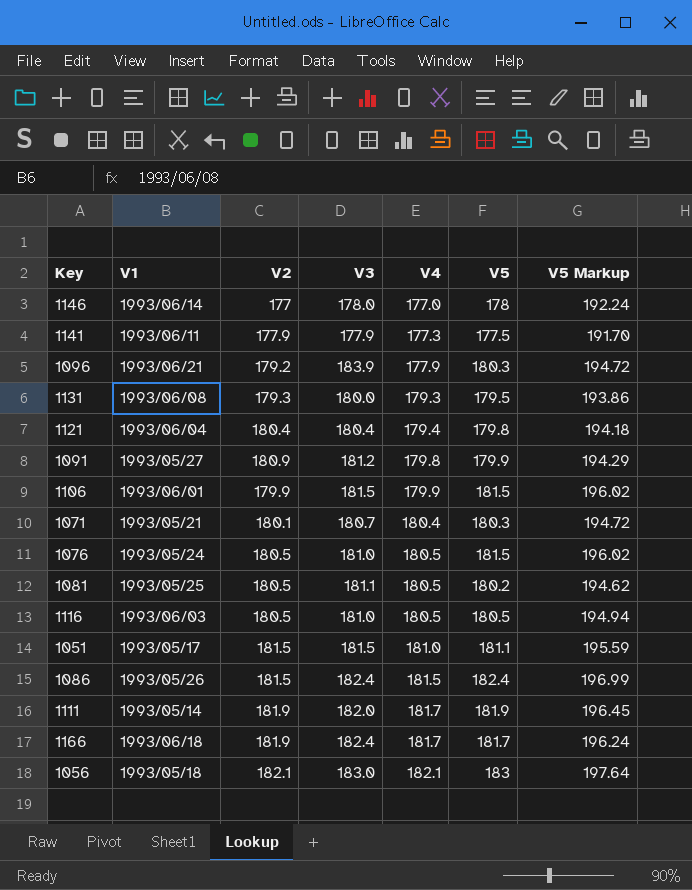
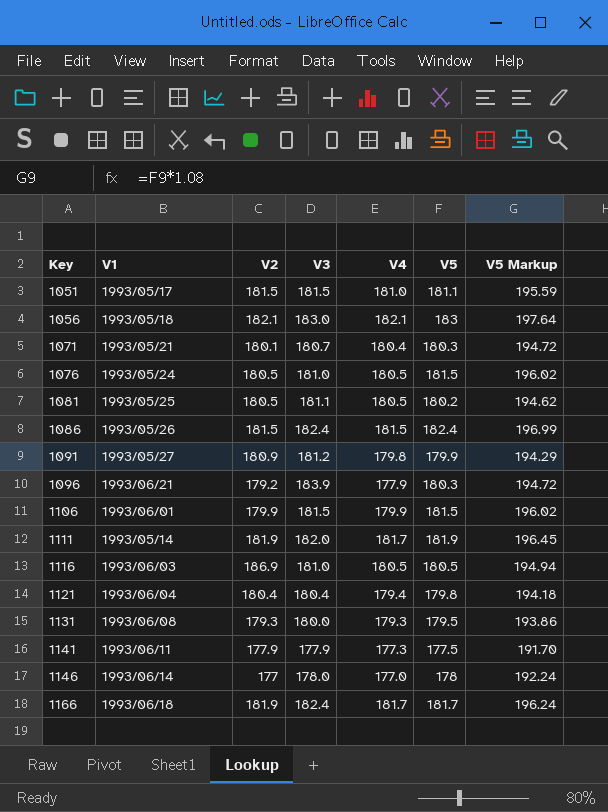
row order: V4 ascending -> Key ascending
1116 | V2: 180.5 -> 186.9

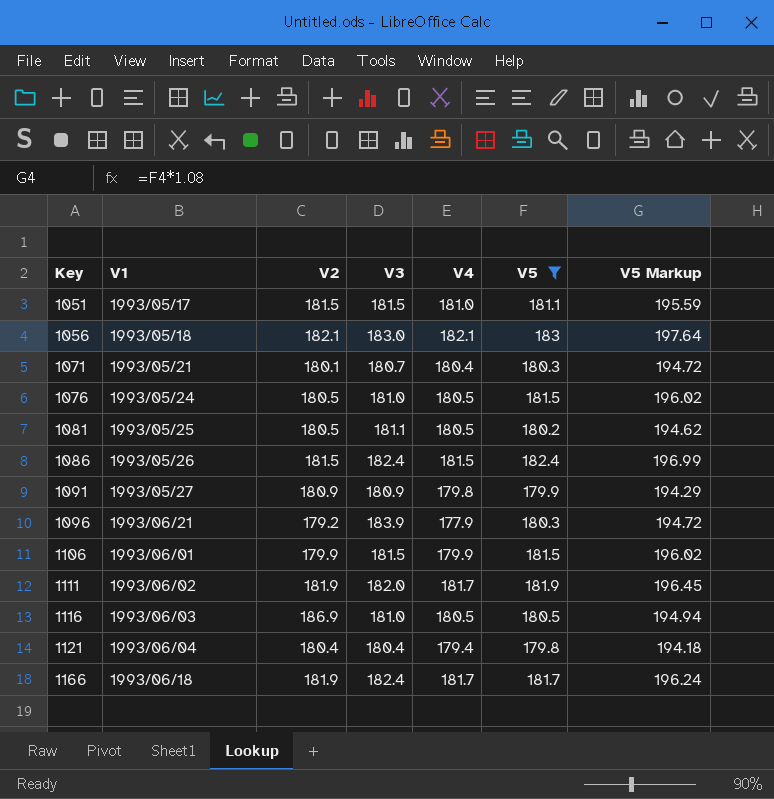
filter: none -> V5 >= 179.8
1091 | V3: 181.2 -> 180.9
1111 | V1: 1993/05/14 -> 1993/06/02

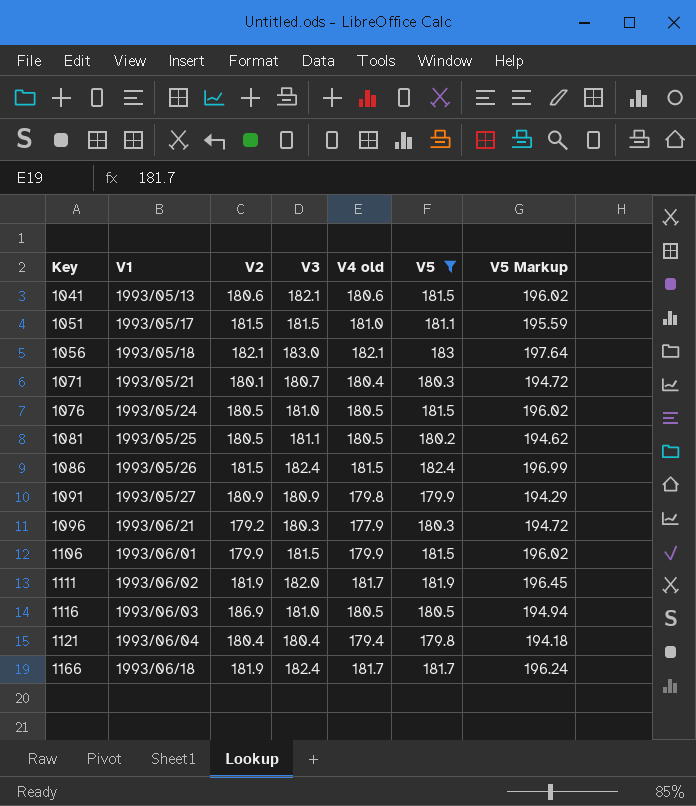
column name: V4 -> V4 old
row 1041: none -> 1993/05/13 | 180.6 | 182.1 | 180.6 | 181.5 | 196.02
1096 | V3: 183.9 -> 180.3

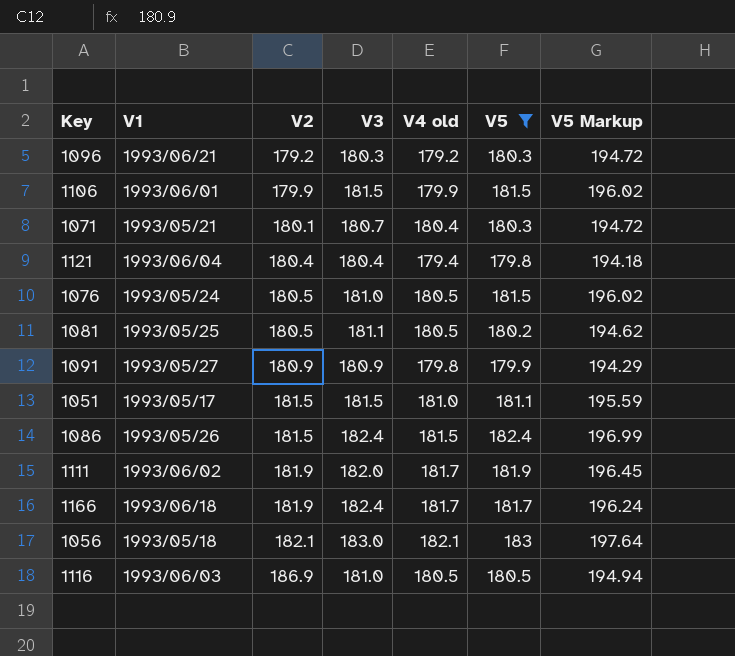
row order: Key ascending -> V2 ascending
row 1041: 1993/05/13 | 180.6 | 182.1 | 180.6 | 181.5 | 196.02 -> none
1096 | V4 old: 177.9 -> 179.2

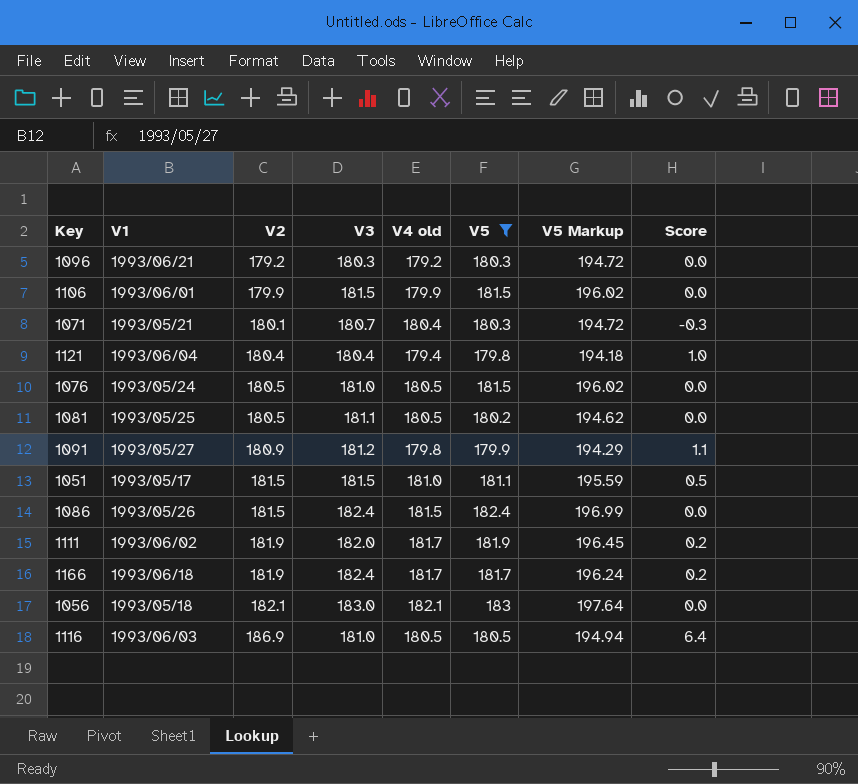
column Score | formula: none -> [V2] - [V4 old]
1091 | V3: 180.9 -> 181.2

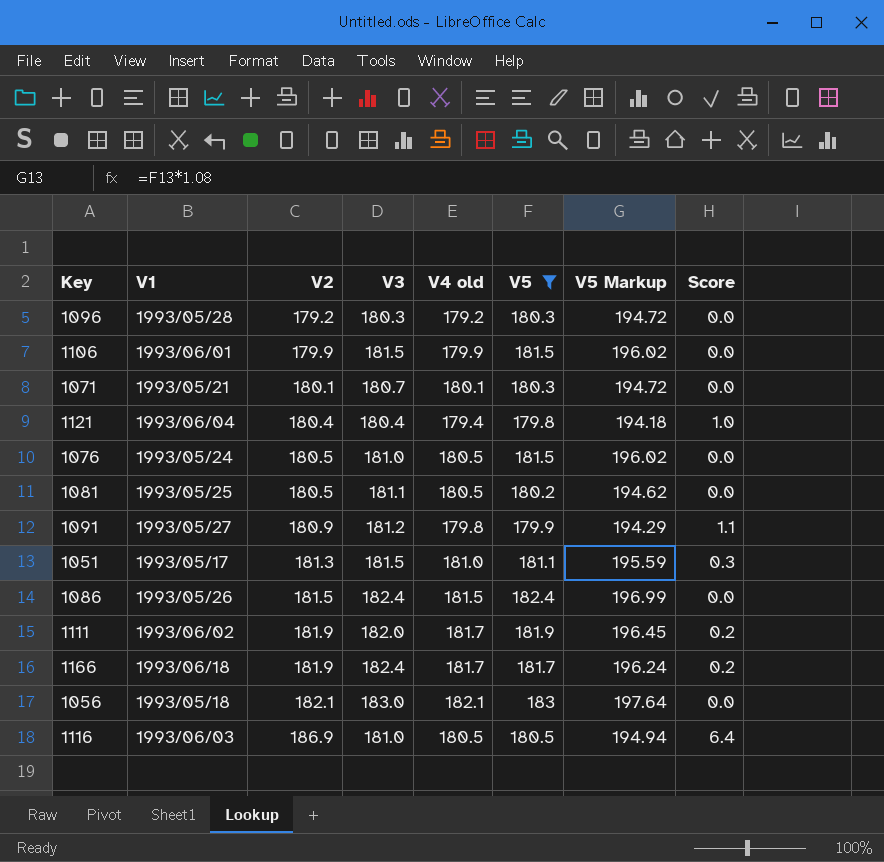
1096 | V1: 1993/06/21 -> 1993/05/28
1071 | V4 old: 180.4 -> 180.1
1071 | Score: -0.3 -> 0.0
1051 | V2: 181.5 -> 181.3
1051 | Score: 0.5 -> 0.3

